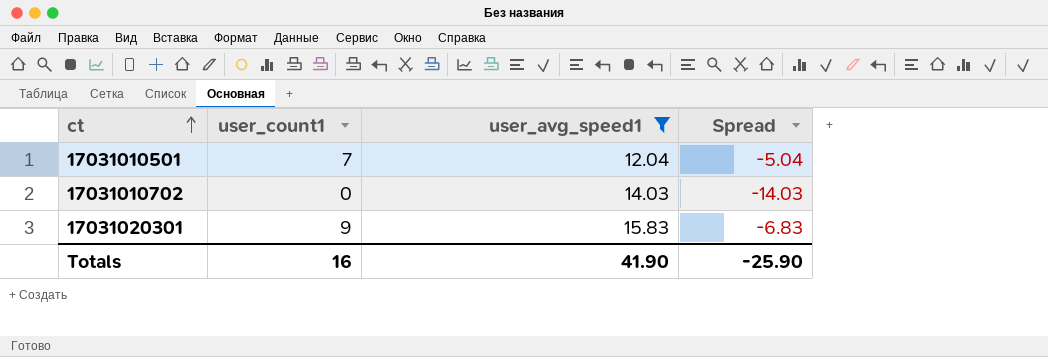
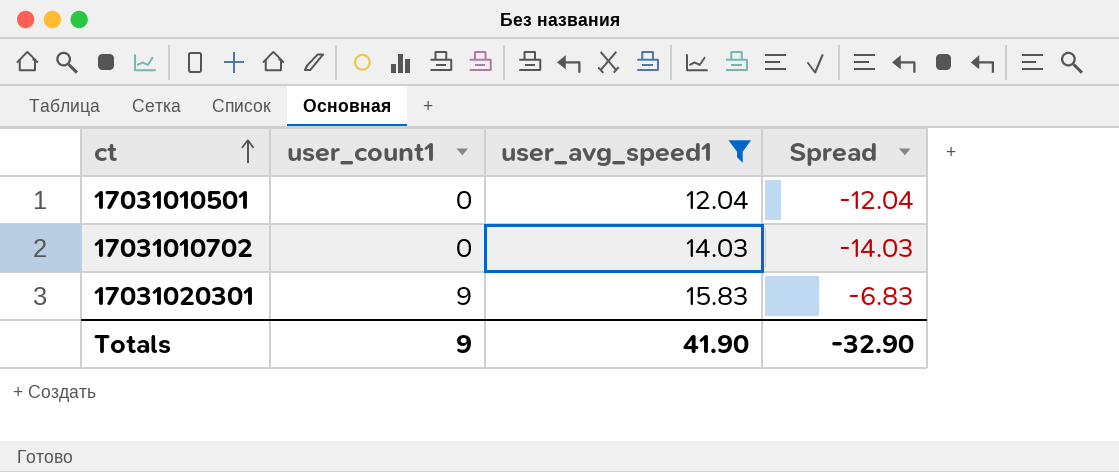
17031010501 | user_count1: 7 -> 0
17031010501 | Spread: -5.04 -> -12.04
Totals | user_count1: 16 -> 9
Totals | Spread: -25.90 -> -32.90

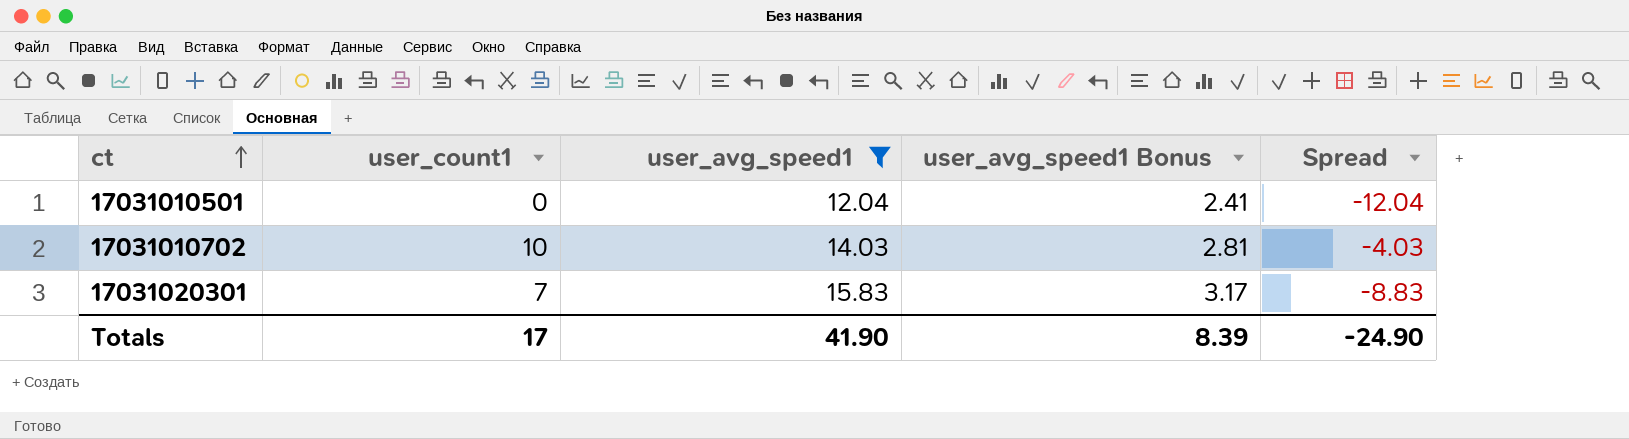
column user_avg_speed1 Bonus | formula: none -> [user_avg_speed1] * 0.2
17031010702 | user_count1: 0 -> 10
17031010702 | Spread: -14.03 -> -4.03
17031020301 | user_count1: 9 -> 7
17031020301 | Spread: -6.83 -> -8.83
Totals | user_count1: 9 -> 17
Totals | Spread: -32.90 -> -24.90

